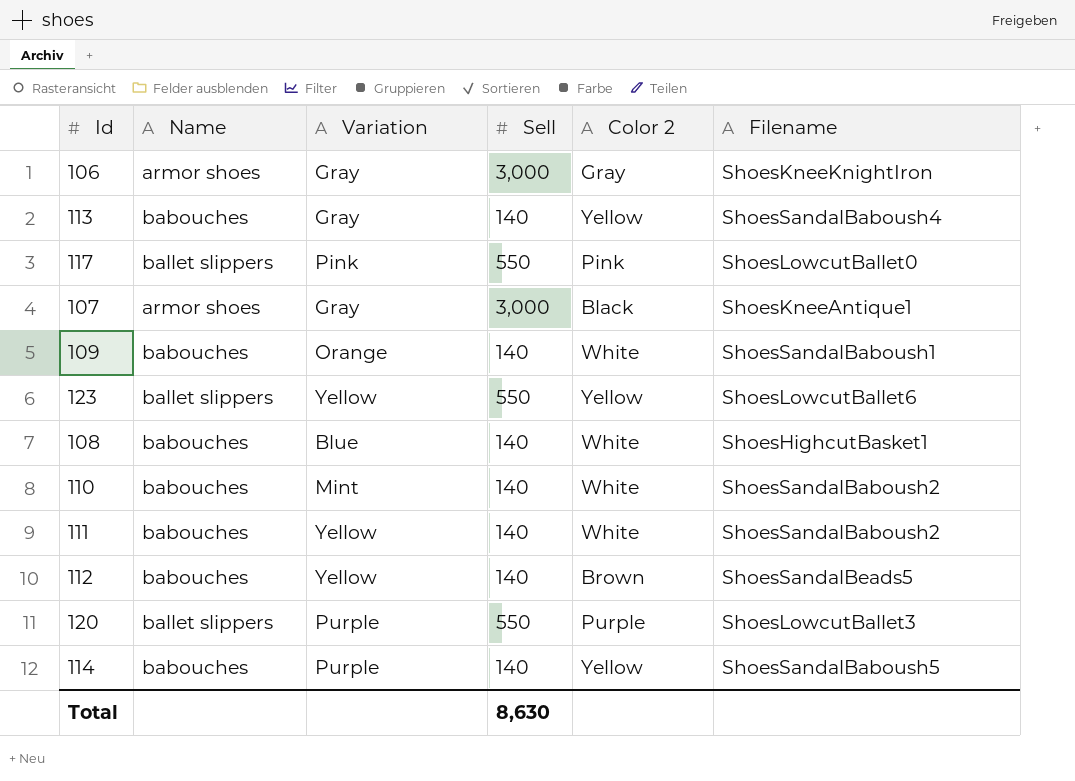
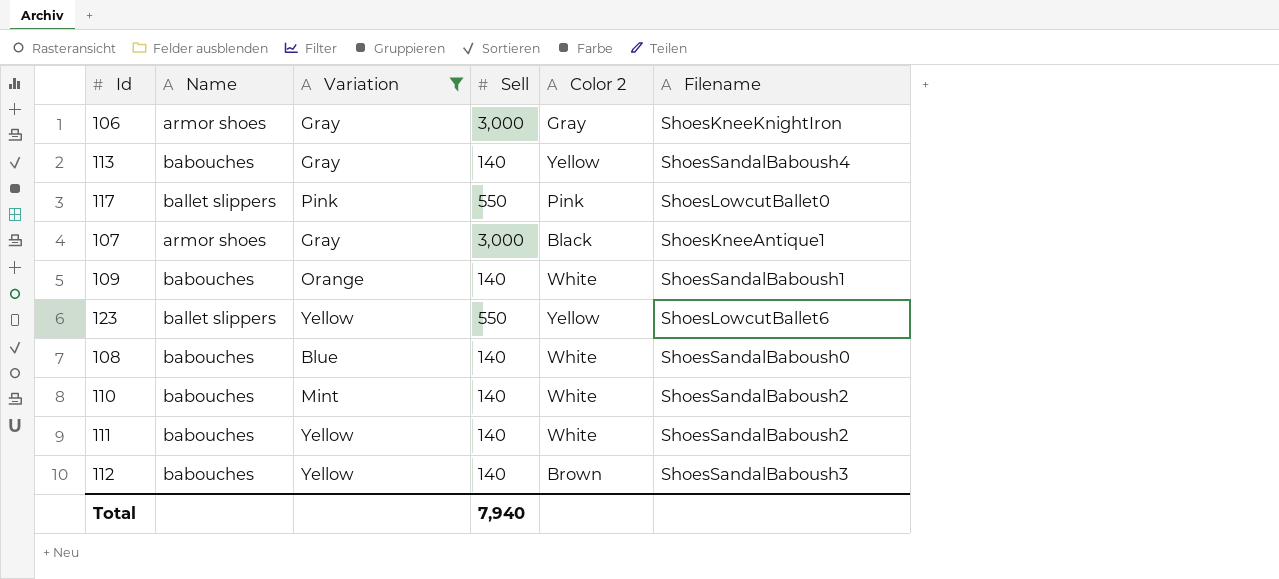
filter: none -> Variation != Purple
108 | Filename: ShoesHighcutBasket1 -> ShoesSandalBaboush0
112 | Filename: ShoesSandalBeads5 -> ShoesSandalBaboush3
Total | Sell: 8,630 -> 7,940

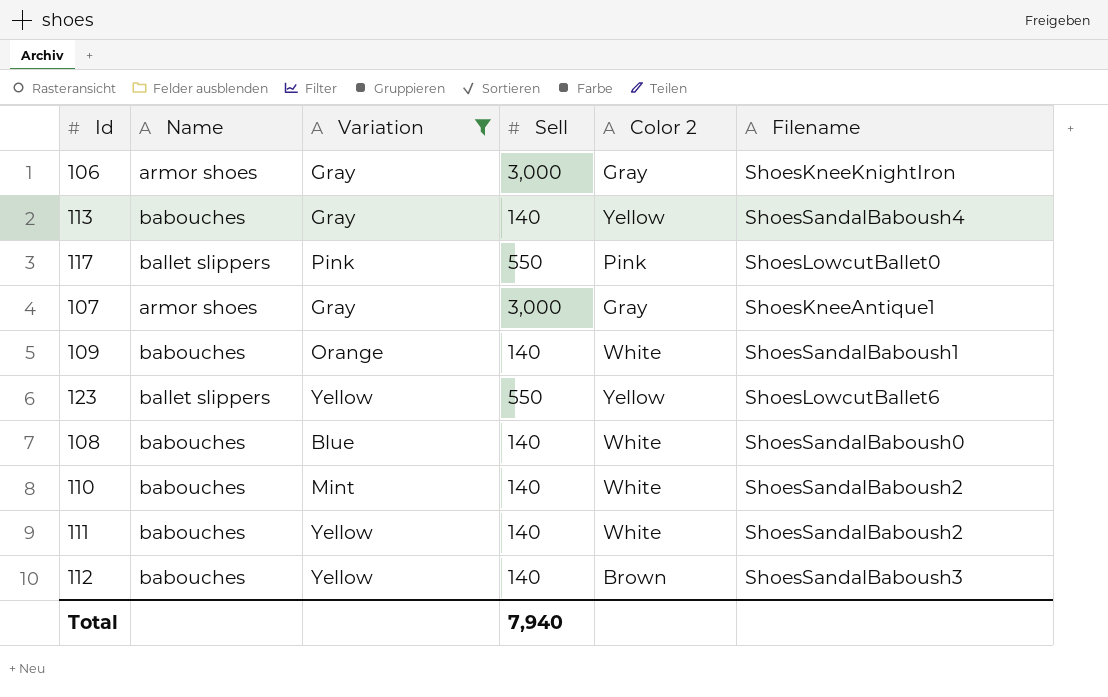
107 | Color 2: Black -> Gray

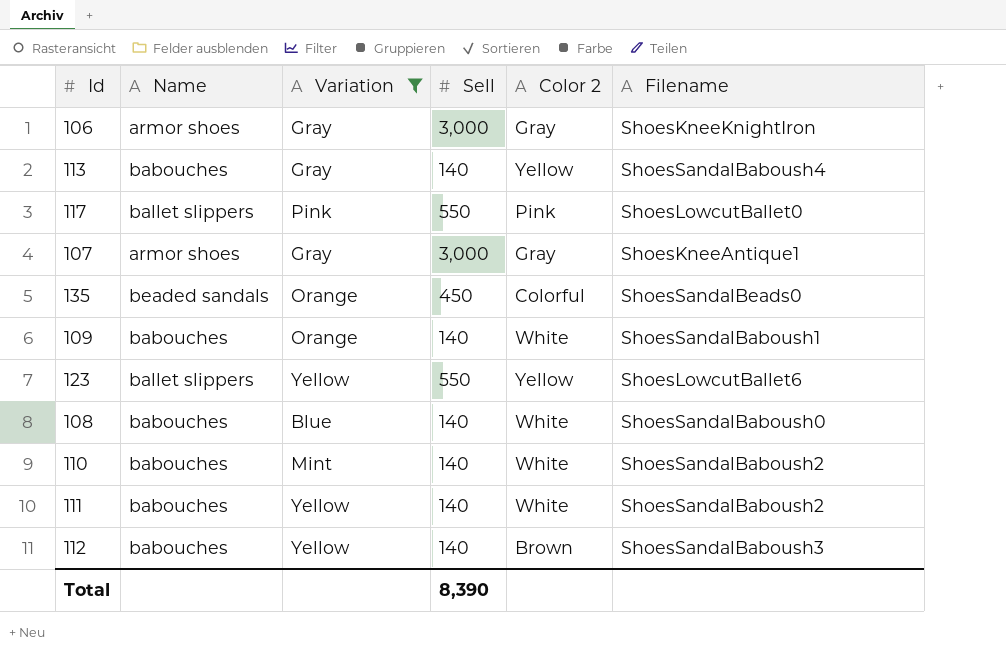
row 135: none -> beaded sandals | Orange | 450 | Colorful | ShoesSandalBeads0
Total | Sell: 7,940 -> 8,390

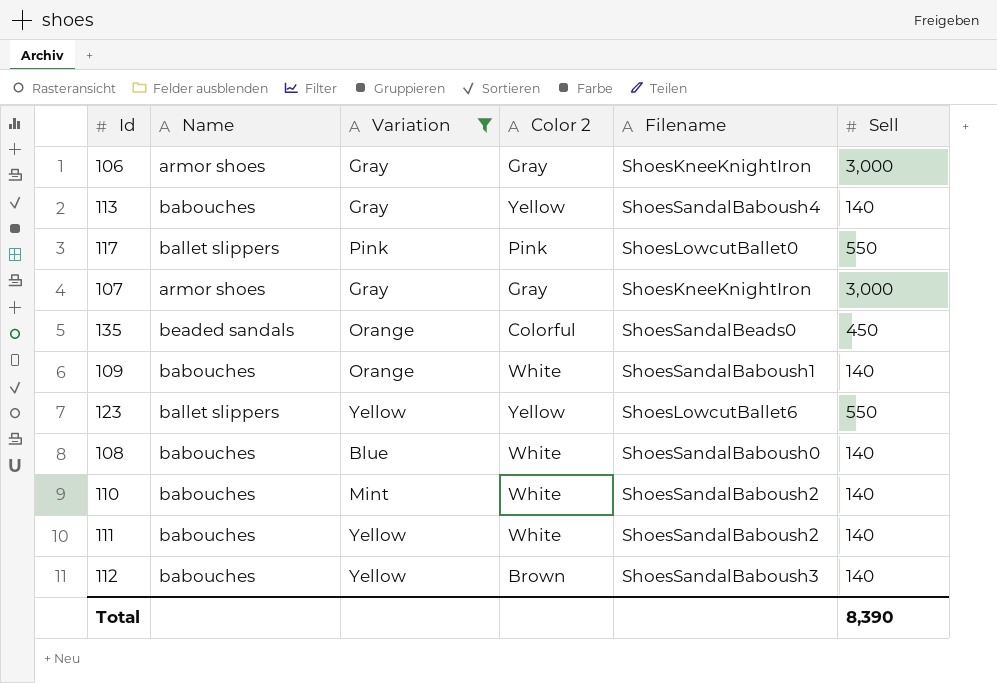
column Sell | position: 4 -> 6
107 | Filename: ShoesKneeAntique1 -> ShoesKneeKnightIron

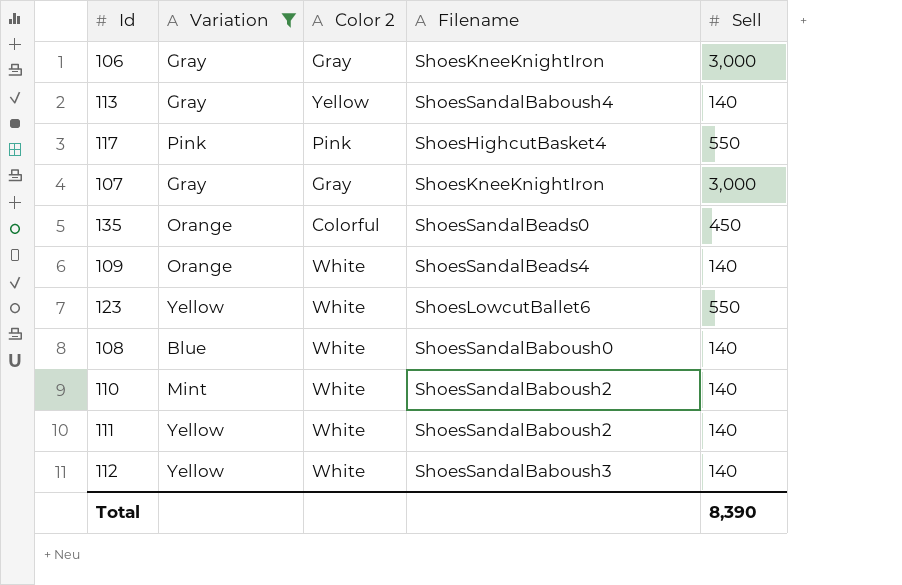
column Name | position: 2 -> none
117 | Filename: ShoesLowcutBallet0 -> ShoesHighcutBasket4
109 | Filename: ShoesSandalBaboush1 -> ShoesSandalBeads4
123 | Color 2: Yellow -> White
112 | Color 2: Brown -> White

